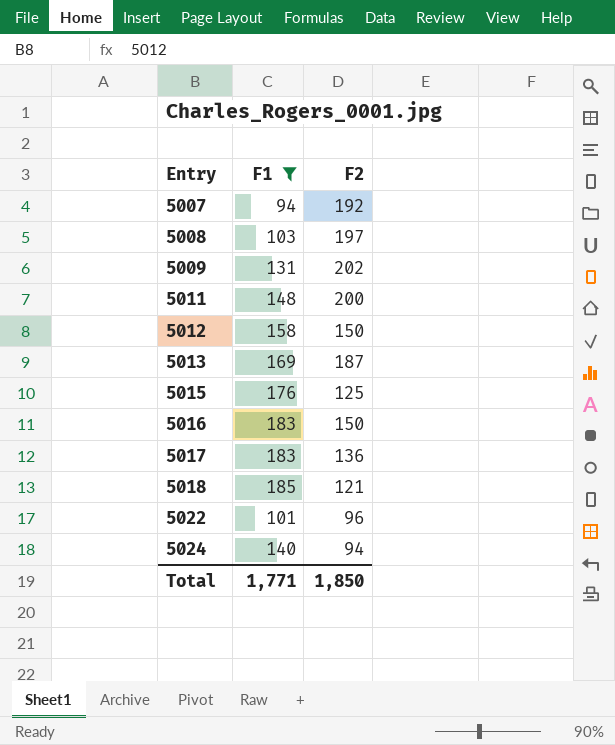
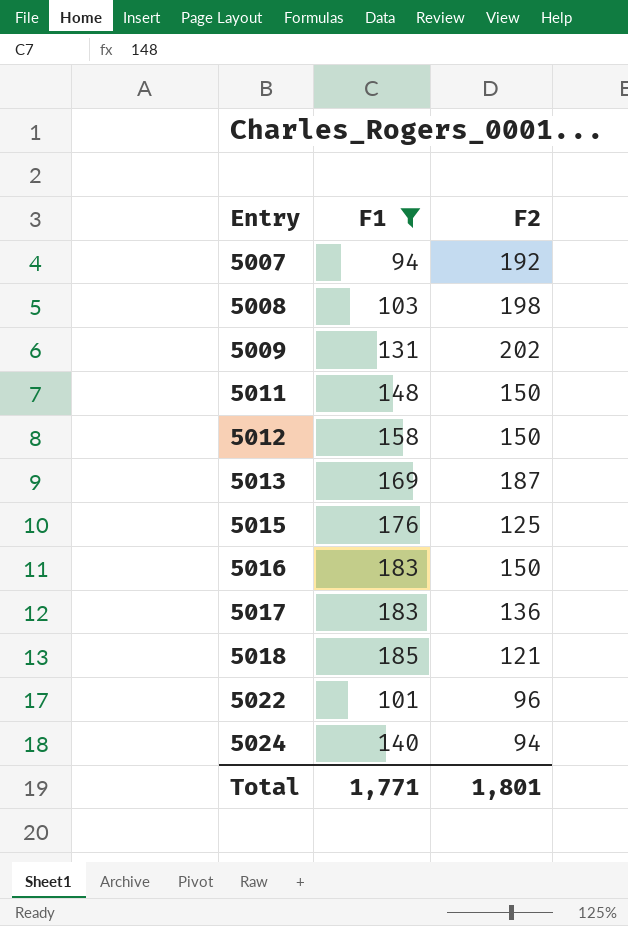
5008 | F2: 197 -> 198
5011 | F2: 200 -> 150
Total | F2: 1,850 -> 1,801

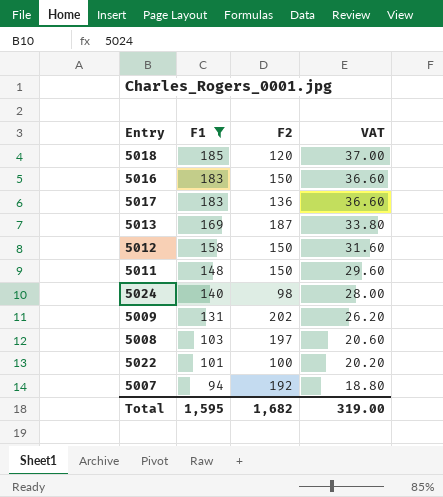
row order: Entry ascending -> F1 descending
column VAT | formula: none -> [F1] * 0.2
row 5015: 176 | 125 -> none
5018 | F2: 121 -> 120
5024 | F2: 94 -> 98
5008 | F2: 198 -> 197
5022 | F2: 96 -> 100
Total | F1: 1,771 -> 1,595
Total | F2: 1,801 -> 1,682

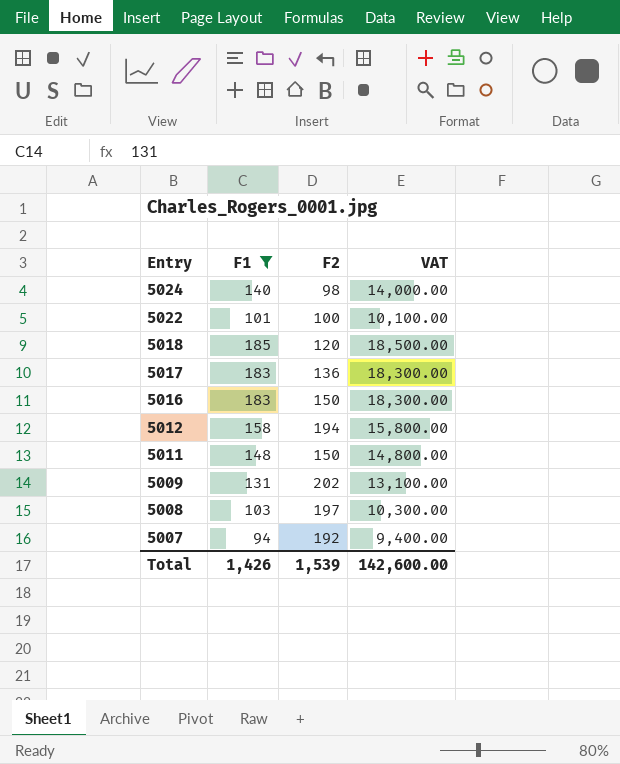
row order: F1 descending -> Entry descending
column VAT | formula: [F1] * 0.2 -> [F1] * 100
row 5013: 169 | 187 | 33.80 -> none
5012 | F2: 150 -> 194
Total | F1: 1,595 -> 1,426
Total | F2: 1,682 -> 1,539
Total | VAT: 319.00 -> 142,600.00

